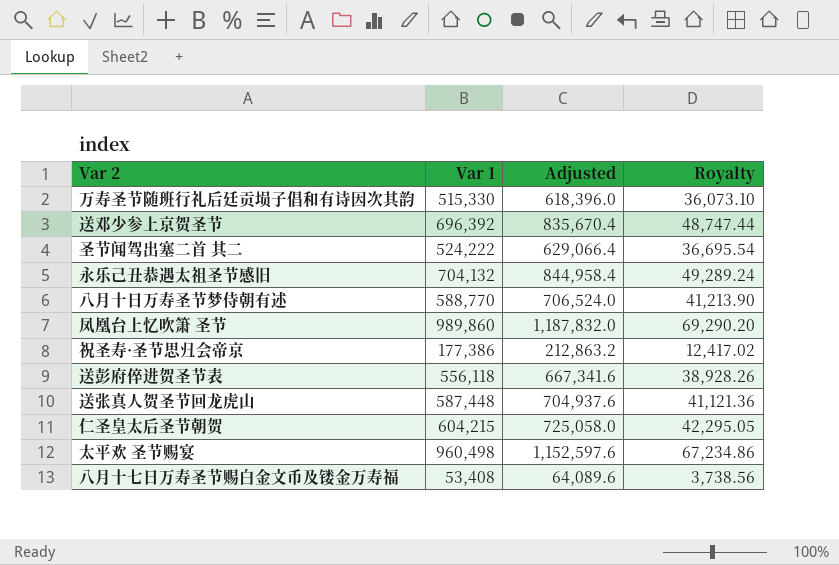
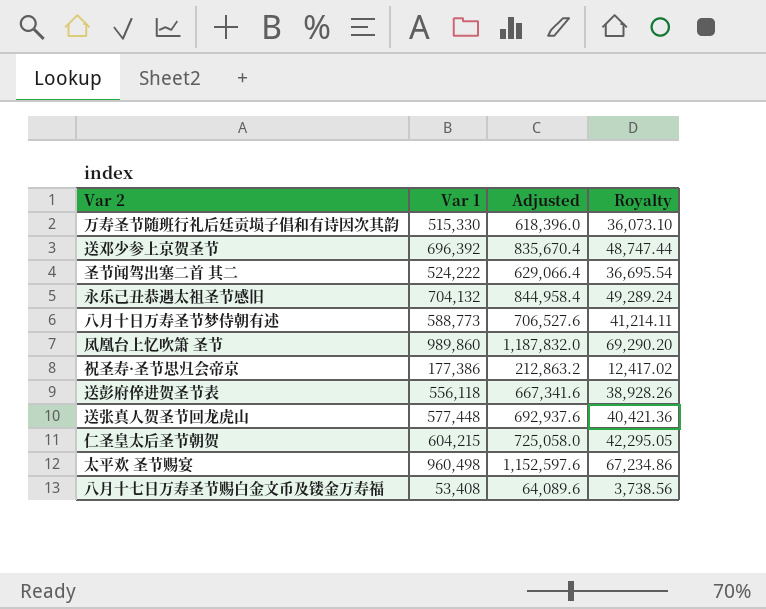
八月十日万寿圣节梦侍朝有述 | Var 1: 588,770 -> 588,773
八月十日万寿圣节梦侍朝有述 | Adjusted: 706,524.0 -> 706,527.6
八月十日万寿圣节梦侍朝有述 | Royalty: 41,213.90 -> 41,214.11
送张真人贺圣节回龙虎山 | Var 1: 587,448 -> 577,448
送张真人贺圣节回龙虎山 | Adjusted: 704,937.6 -> 692,937.6
送张真人贺圣节回龙虎山 | Royalty: 41,121.36 -> 40,421.36

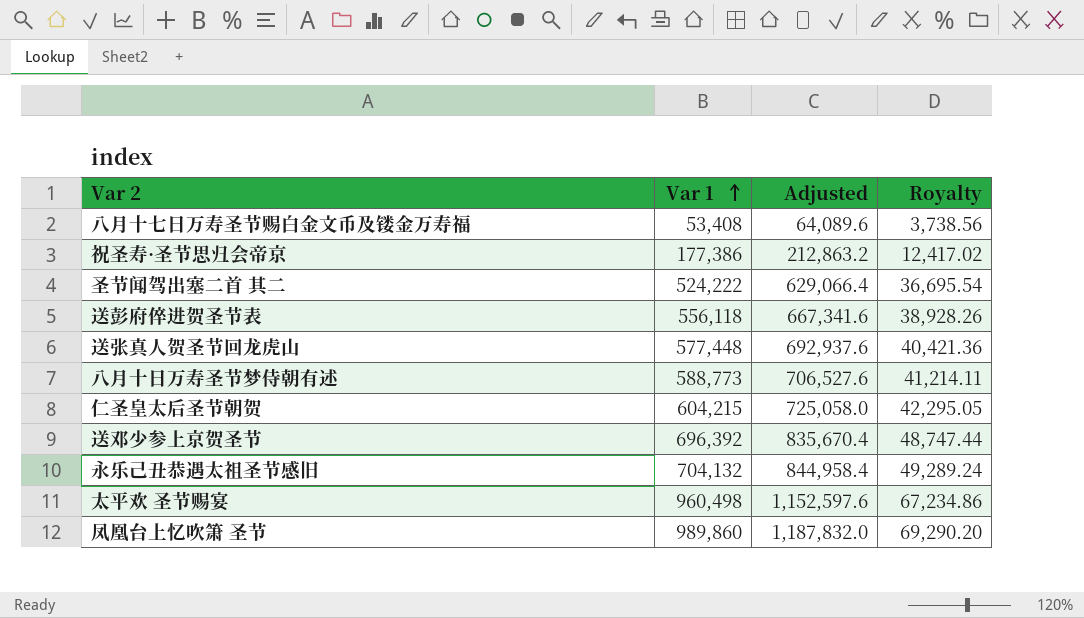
row order: none -> Var 1 ascending
row 万寿圣节随班行礼后廷贡埙子倡和有诗因次其韵: 515,330 | 618,396.0 | 36,073.10 -> none

